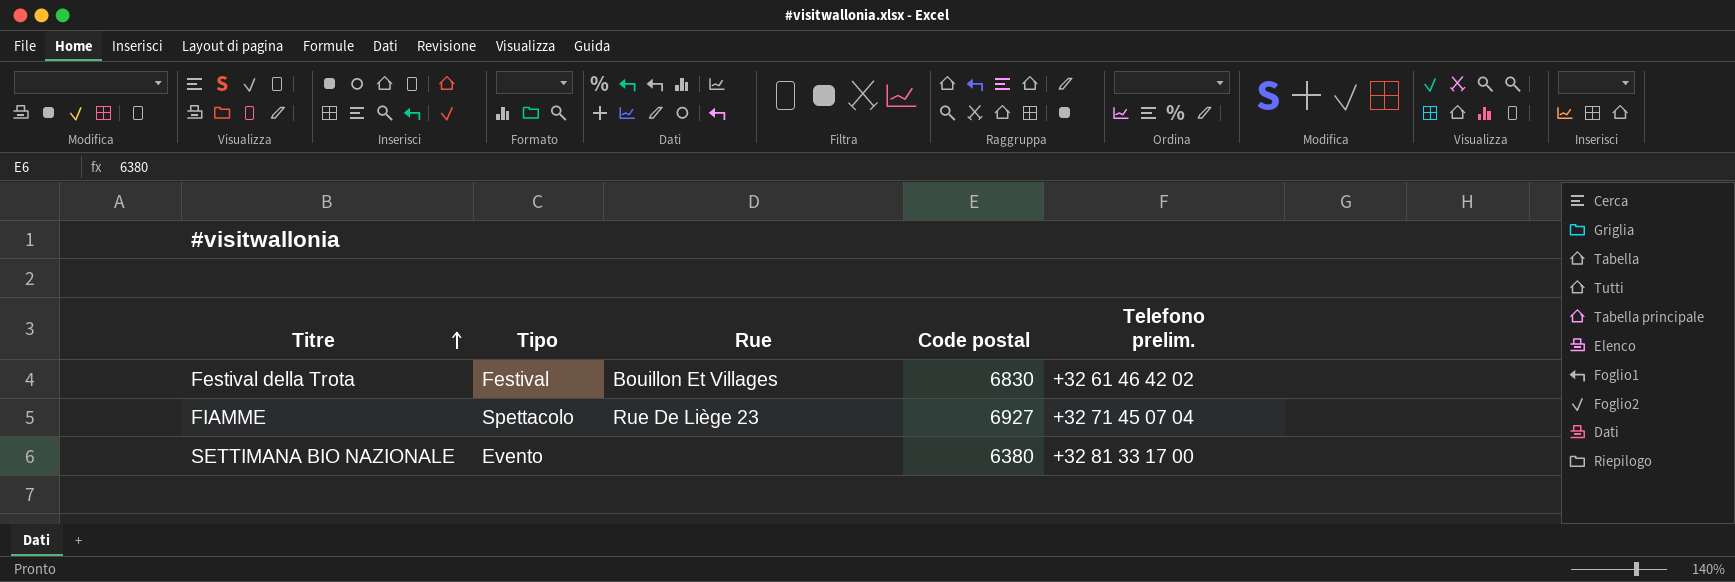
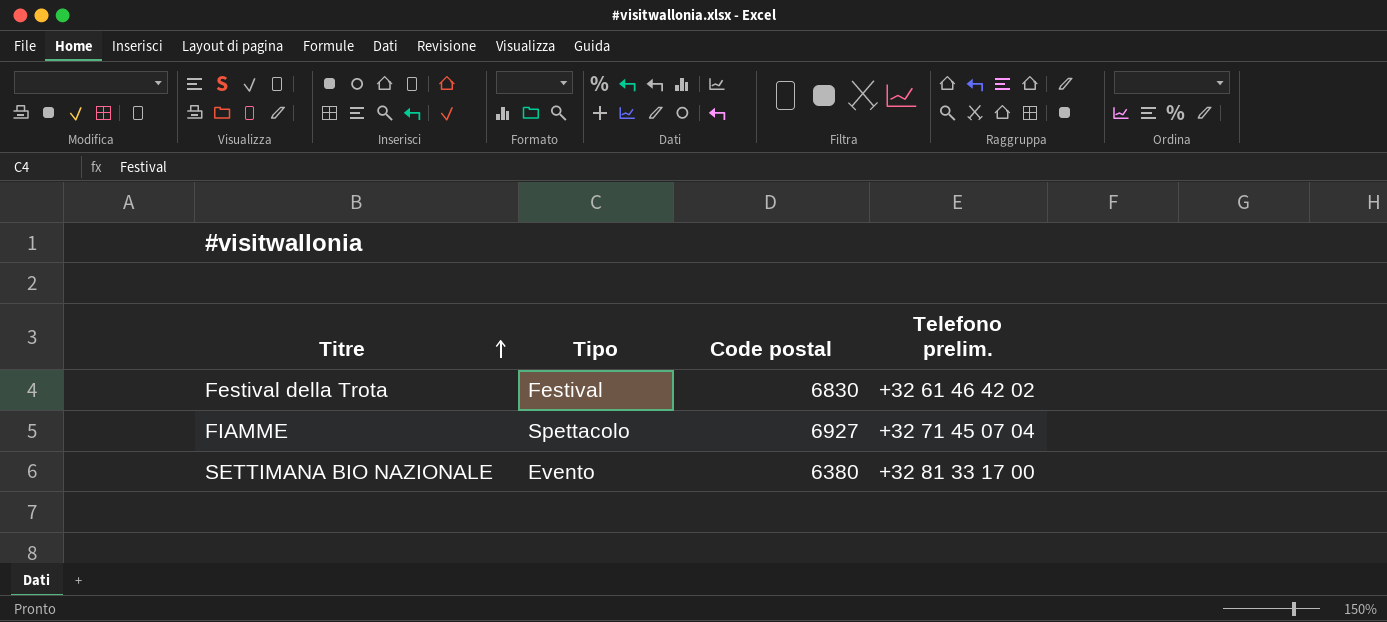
column Rue | position: 3 -> none

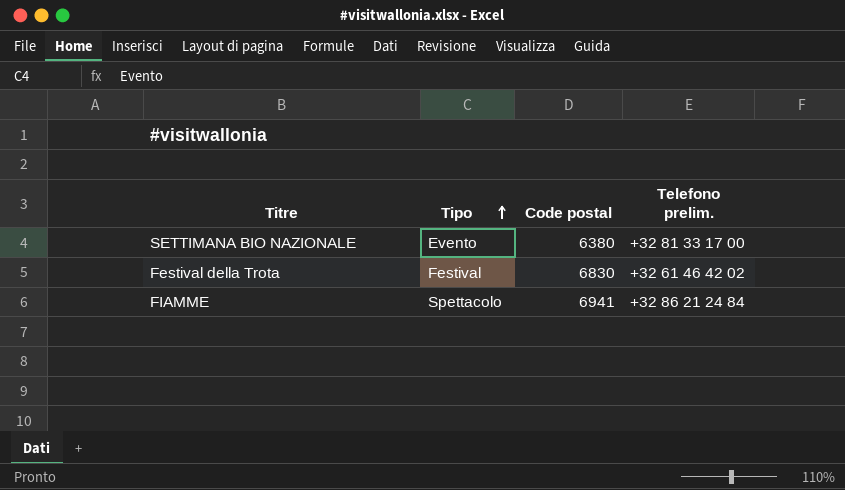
row order: Titre ascending -> Tipo ascending
FIAMME | Code postal: 6927 -> 6941
FIAMME | Telefono prelim.: +32 71 45 07 04 -> +32 86 21 24 84

